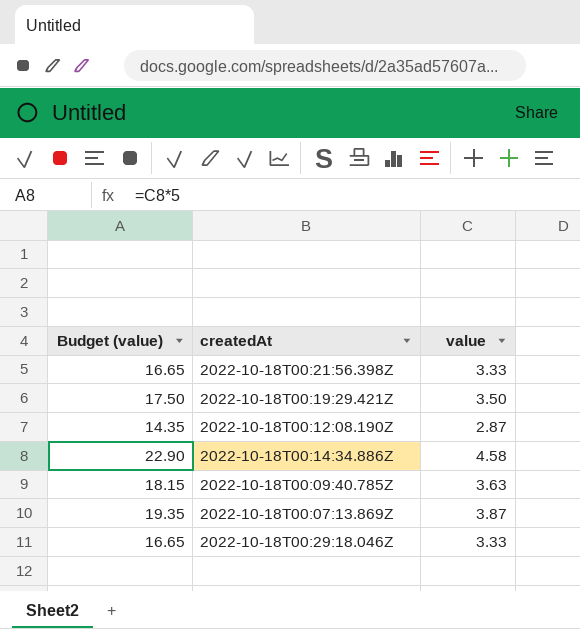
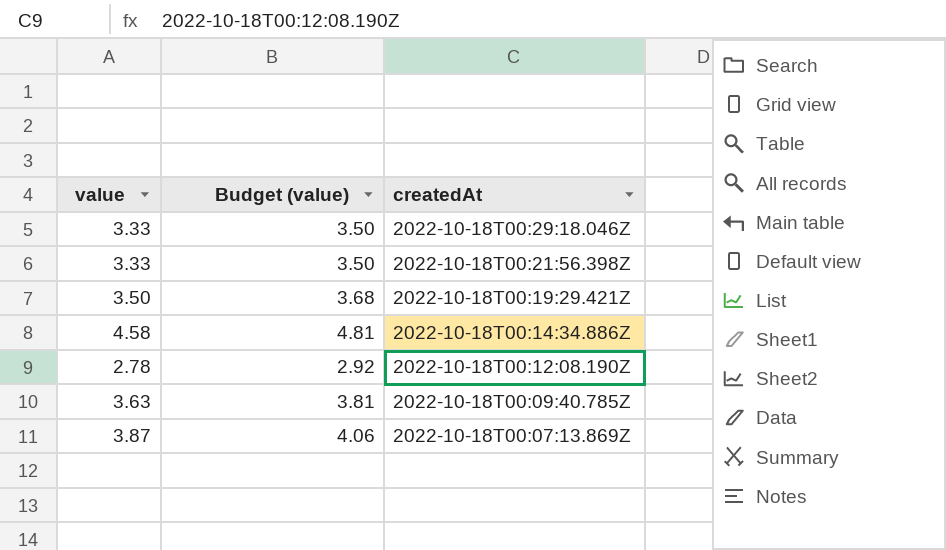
row order: none -> createdAt descending
column value | position: 3 -> 1
column Budget (value) | formula: [value] * 5 -> [value] * 1.05
2022-10-18T00:12:08.190Z | value: 2.87 -> 2.78

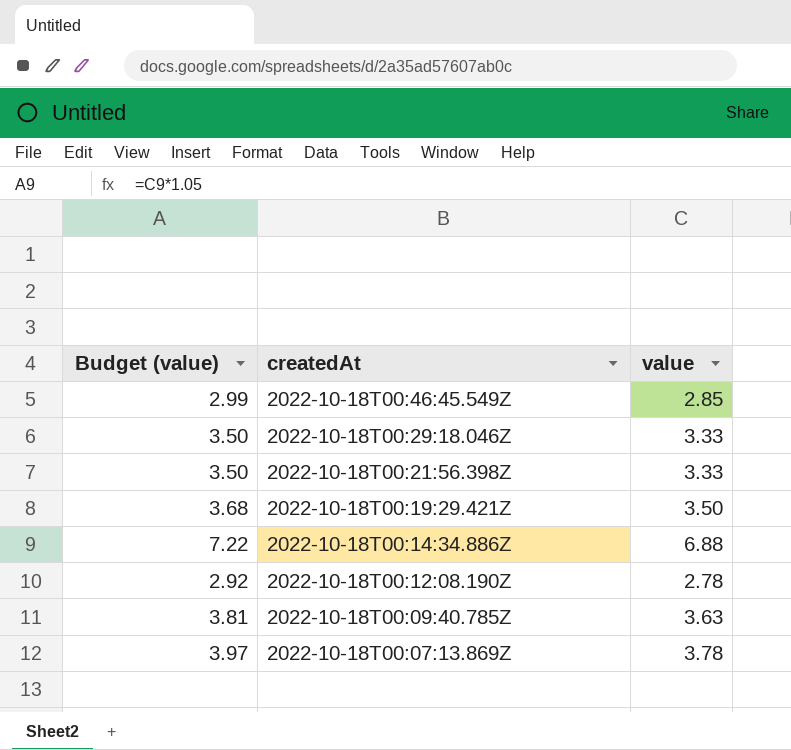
column value | position: 1 -> 3
row 2022-10-18T00:46:45.549Z: none -> 2.99 | 2.85
2022-10-18T00:14:34.886Z | Budget (value): 4.81 -> 7.22
2022-10-18T00:14:34.886Z | value: 4.58 -> 6.88
2022-10-18T00:07:13.869Z | Budget (value): 4.06 -> 3.97
2022-10-18T00:07:13.869Z | value: 3.87 -> 3.78

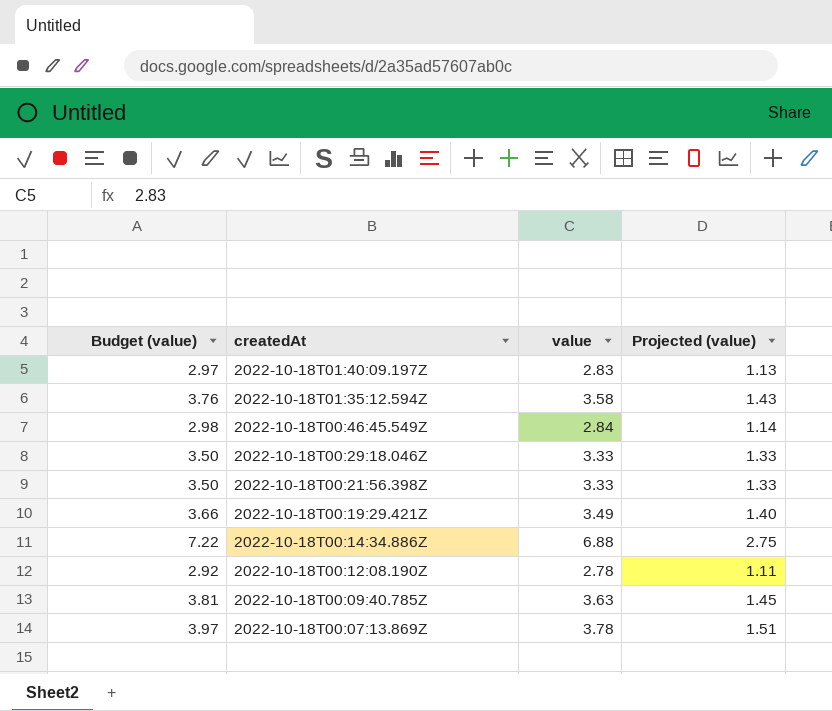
column Projected (value) | formula: none -> [value] * 0.4
row 2022-10-18T01:40:09.197Z: none -> 2.97 | 2.83 | 1.13
row 2022-10-18T01:35:12.594Z: none -> 3.76 | 3.58 | 1.43
2022-10-18T00:46:45.549Z | Budget (value): 2.99 -> 2.98
2022-10-18T00:46:45.549Z | value: 2.85 -> 2.84
2022-10-18T00:19:29.421Z | Budget (value): 3.68 -> 3.66
2022-10-18T00:19:29.421Z | value: 3.50 -> 3.49

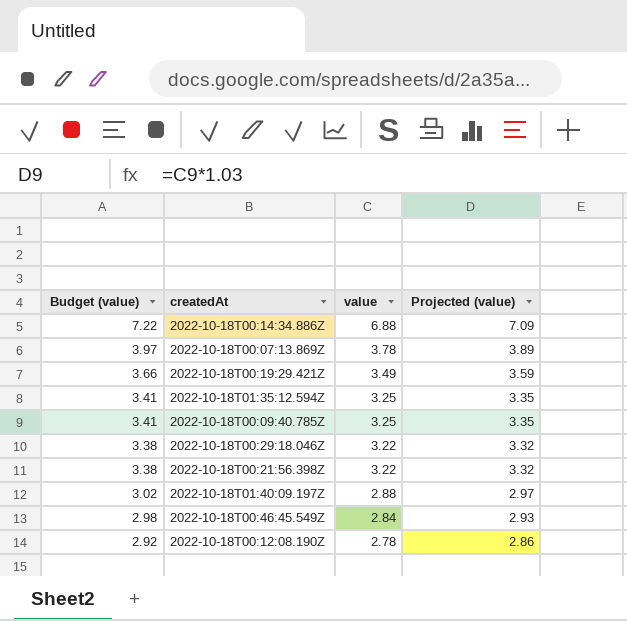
row order: createdAt descending -> Budget (value) descending
column Projected (value) | formula: [value] * 0.4 -> [value] * 1.03
2022-10-18T01:35:12.594Z | Budget (value): 3.76 -> 3.41
2022-10-18T01:35:12.594Z | value: 3.58 -> 3.25
2022-10-18T00:09:40.785Z | Budget (value): 3.81 -> 3.41
2022-10-18T00:09:40.785Z | value: 3.63 -> 3.25
2022-10-18T00:29:18.046Z | Budget (value): 3.50 -> 3.38
2022-10-18T00:29:18.046Z | value: 3.33 -> 3.22
2022-10-18T00:21:56.398Z | Budget (value): 3.50 -> 3.38
2022-10-18T00:21:56.398Z | value: 3.33 -> 3.22
2022-10-18T01:40:09.197Z | Budget (value): 2.97 -> 3.02
2022-10-18T01:40:09.197Z | value: 2.83 -> 2.88

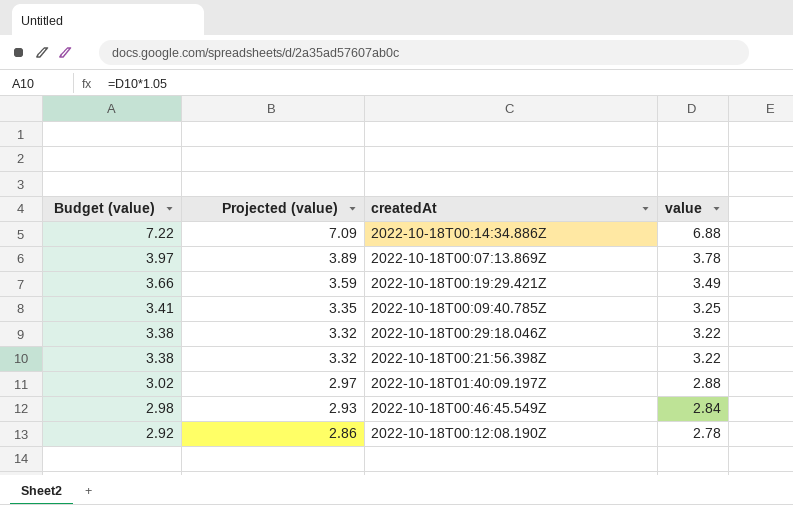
column Projected (value) | position: 4 -> 2
row 2022-10-18T01:35:12.594Z: 3.41 | 3.25 | 3.35 -> none

